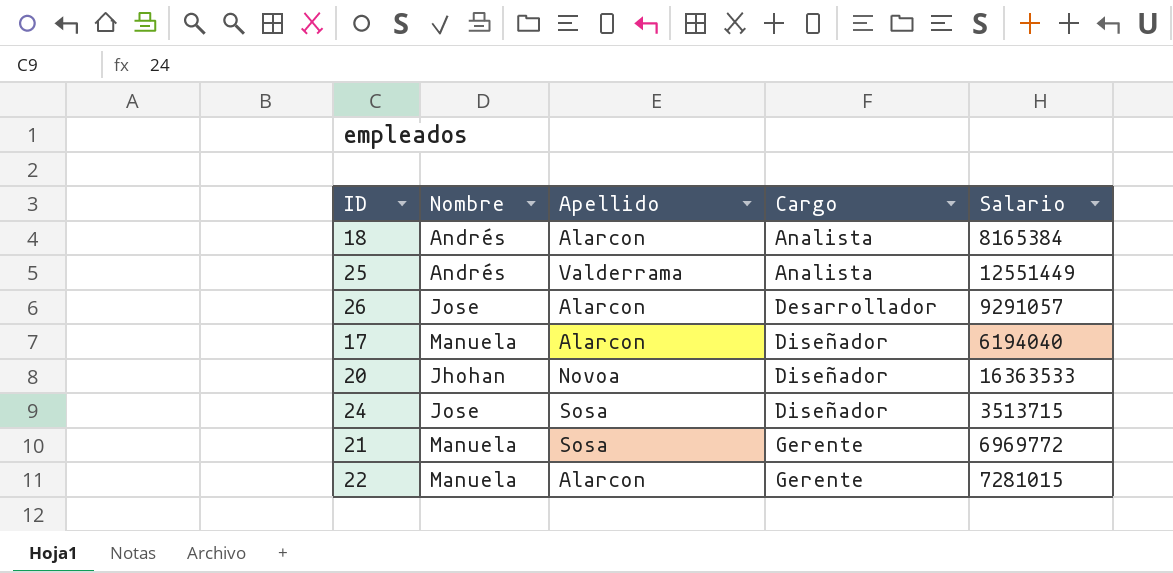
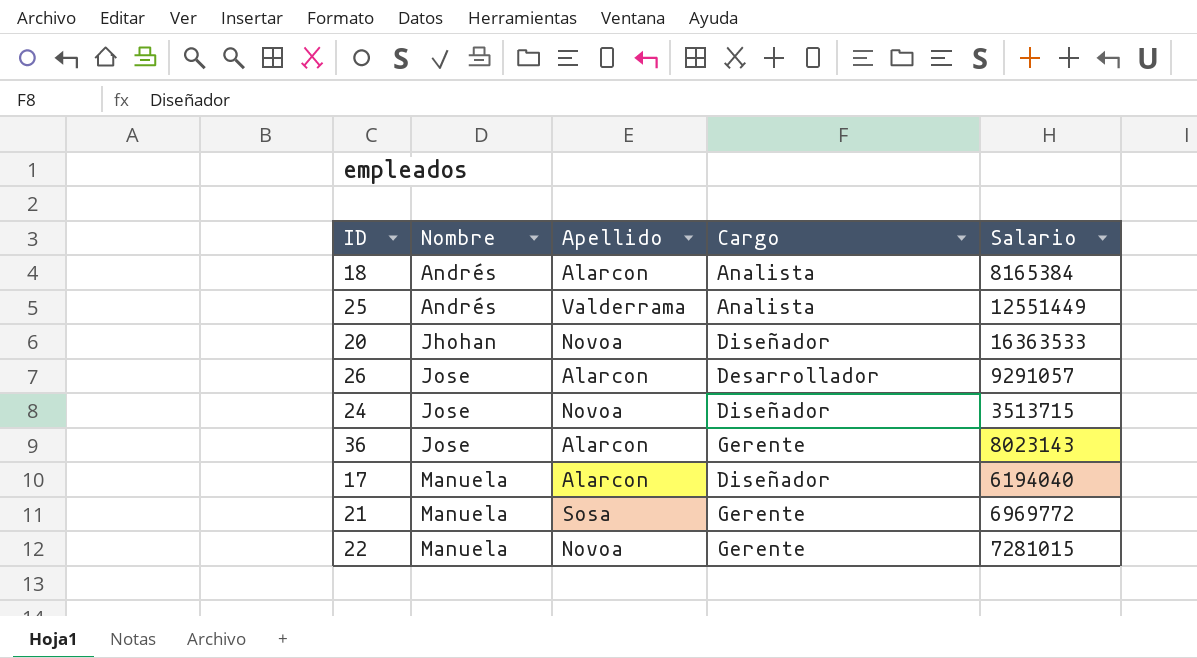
row order: Cargo ascending -> Nombre ascending
24 | Apellido: Sosa -> Novoa
row 36: none -> Jose | Alarcon | Gerente | 8023143
22 | Apellido: Alarcon -> Novoa

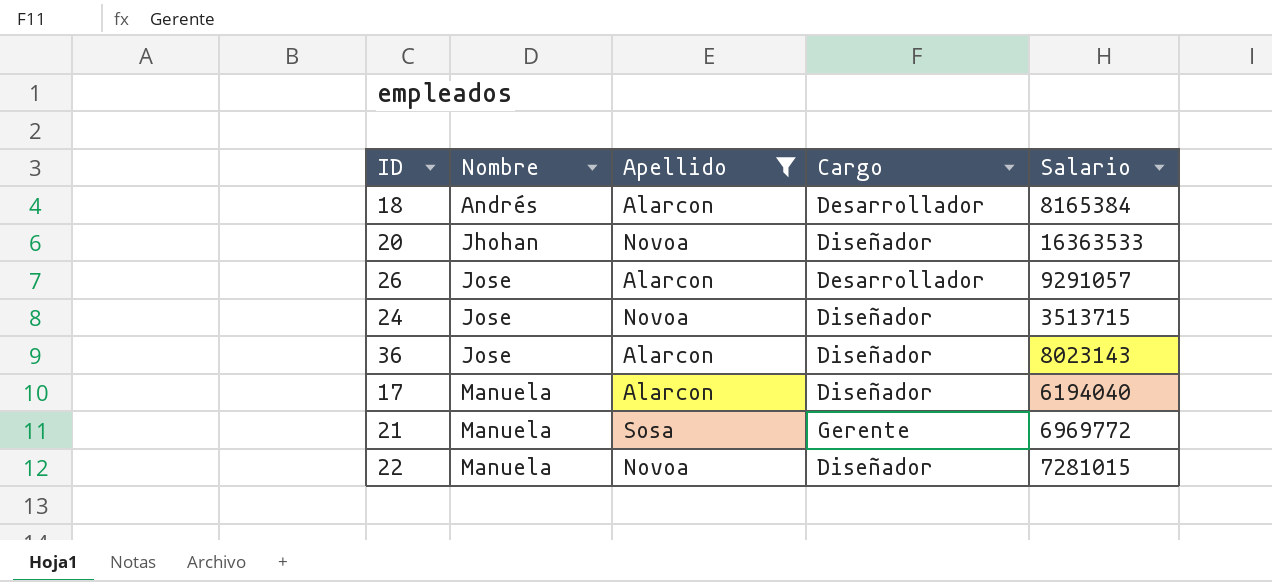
filter: none -> Apellido != Valderrama
18 | Cargo: Analista -> Desarrollador
36 | Cargo: Gerente -> Diseñador
22 | Cargo: Gerente -> Diseñador

